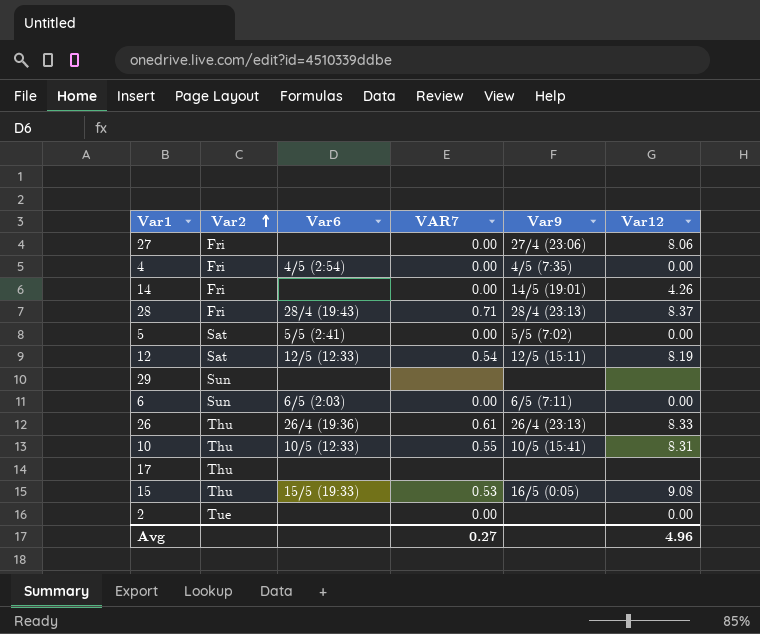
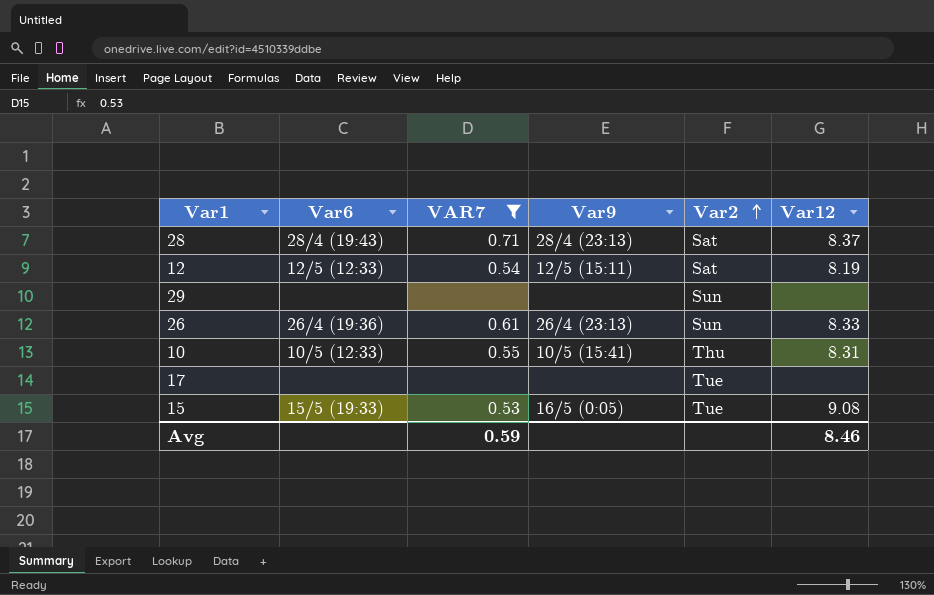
filter: none -> VAR7 != 0.00
column Var2 | position: 2 -> 5
28 | Var2: Fri -> Sat
26 | Var2: Thu -> Sun
17 | Var2: Thu -> Tue
15 | Var2: Thu -> Tue
Avg | VAR7: 0.27 -> 0.59
Avg | Var12: 4.96 -> 8.46

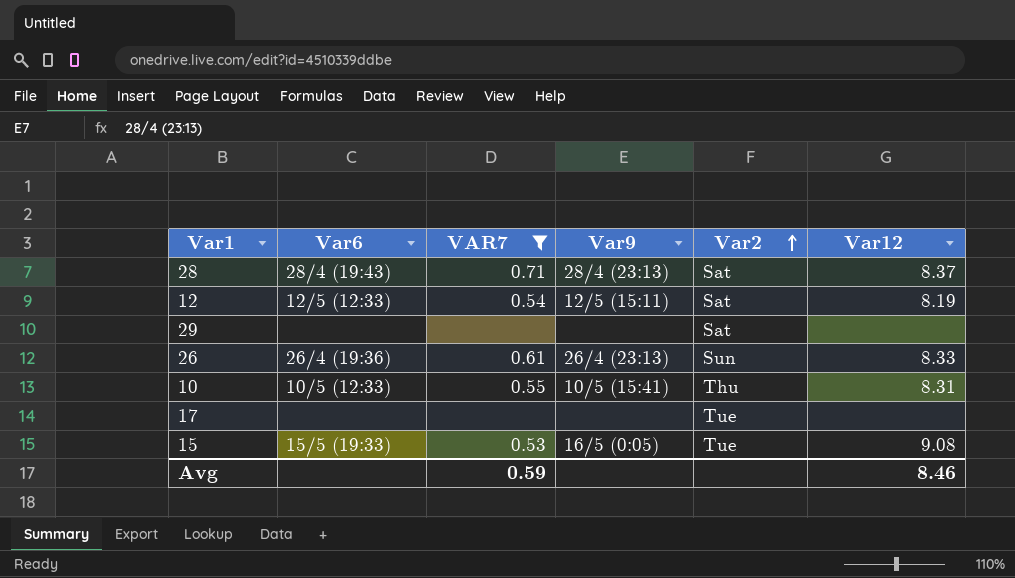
29 | Var2: Sun -> Sat

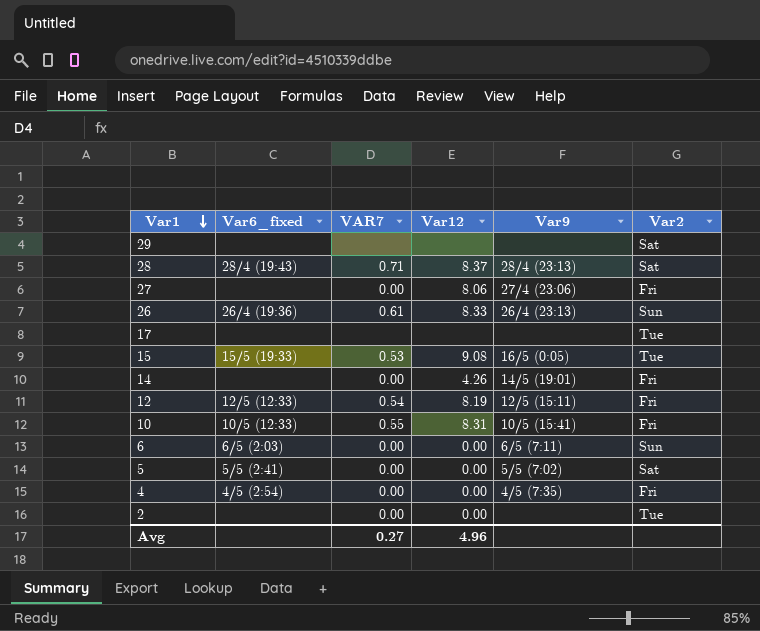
filter: VAR7 != 0.00 -> none
row order: Var2 ascending -> Var1 descending
column name: Var6 -> Var6_fixed
column Var12 | position: 6 -> 4
12 | Var2: Sat -> Fri
10 | Var2: Thu -> Fri
Avg | VAR7: 0.59 -> 0.27
Avg | Var12: 8.46 -> 4.96

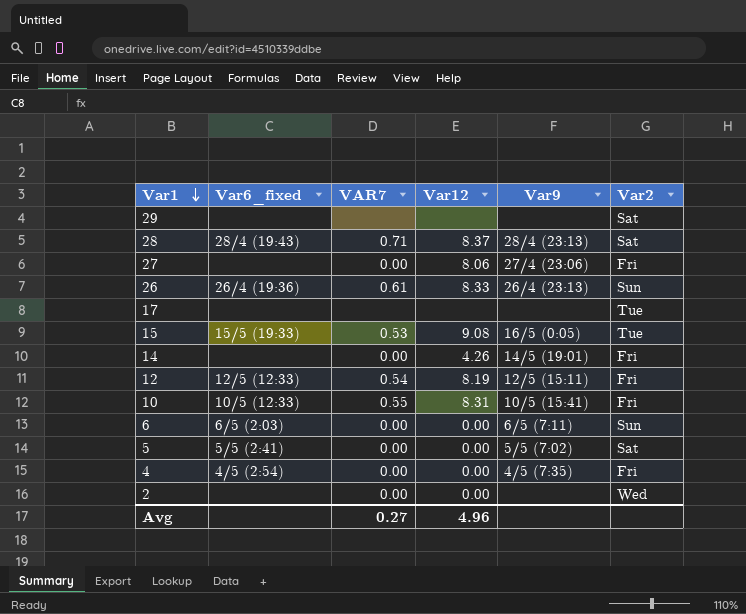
2 | Var2: Tue -> Wed

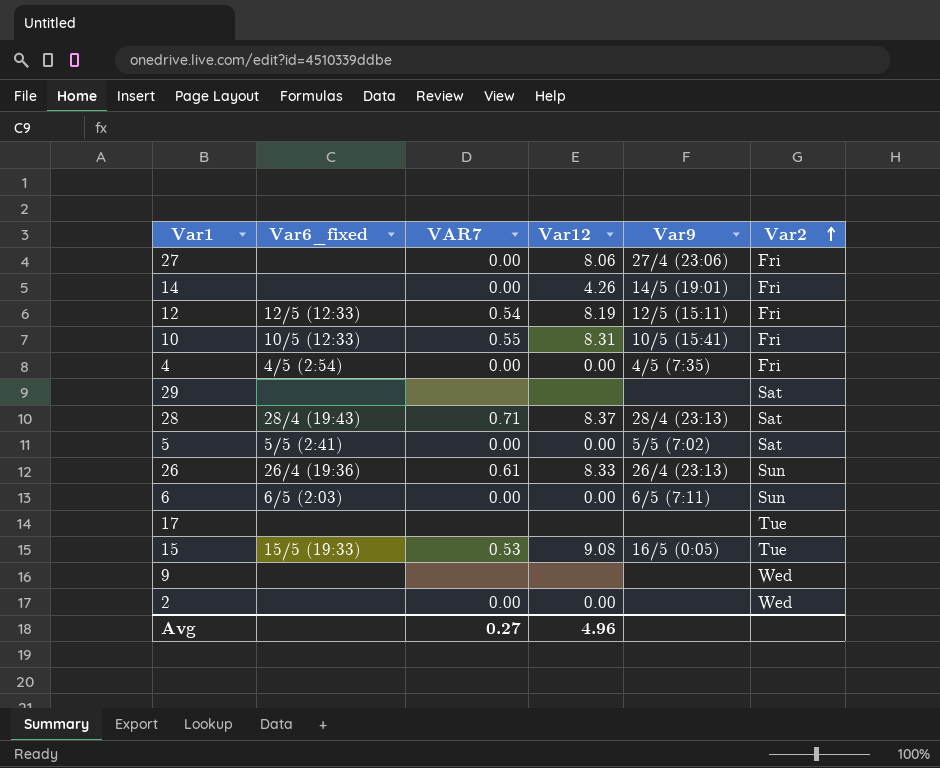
row order: Var1 descending -> Var2 ascending
row 9: none -> none | none | none | none | Wed

